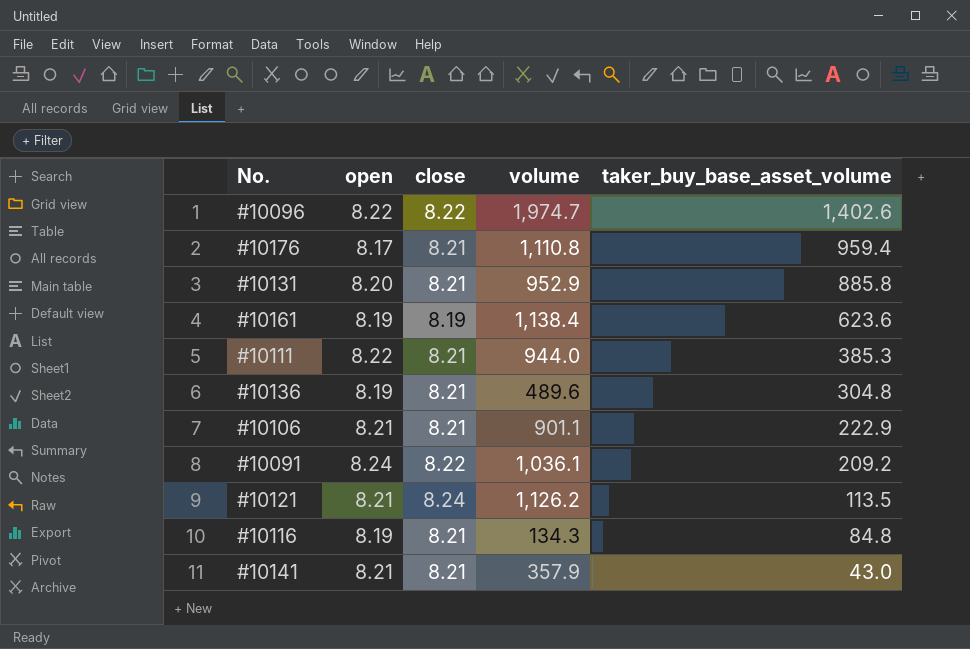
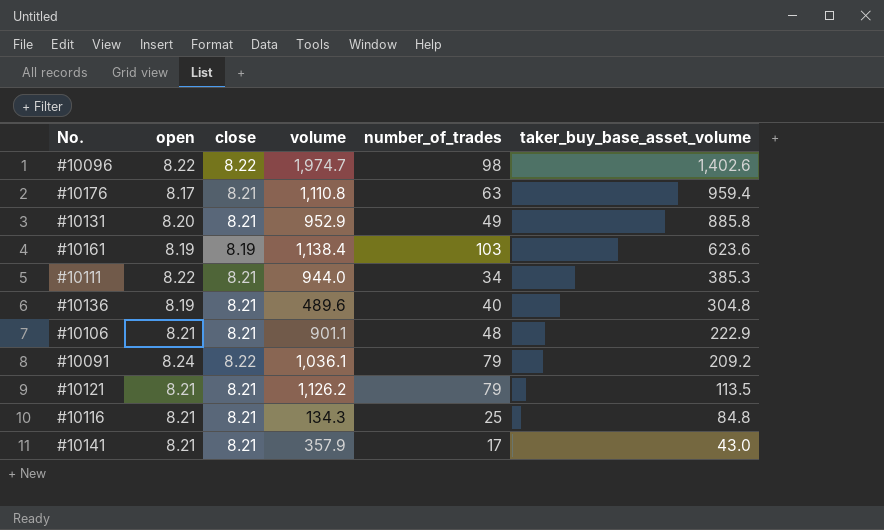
column number_of_trades | position: none -> 5
#10121 | close: 8.24 -> 8.21
#10116 | open: 8.19 -> 8.21

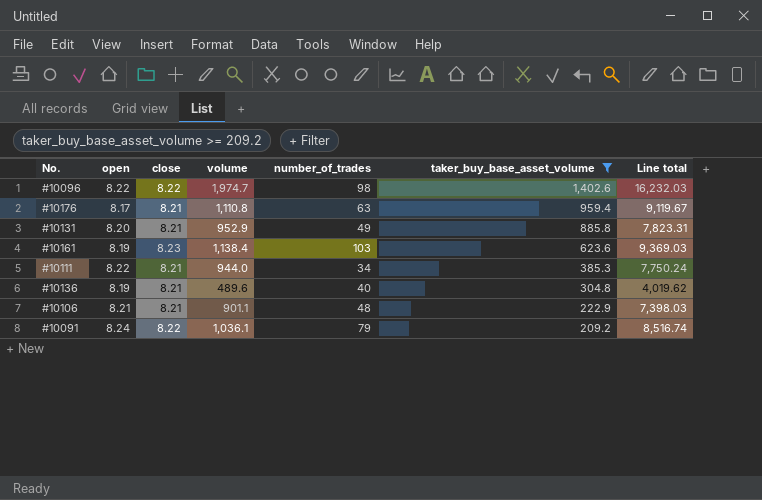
filter: none -> taker_buy_base_asset_volume >= 209.2
column Line total | formula: none -> [close] * [volume]
#10161 | close: 8.19 -> 8.23

